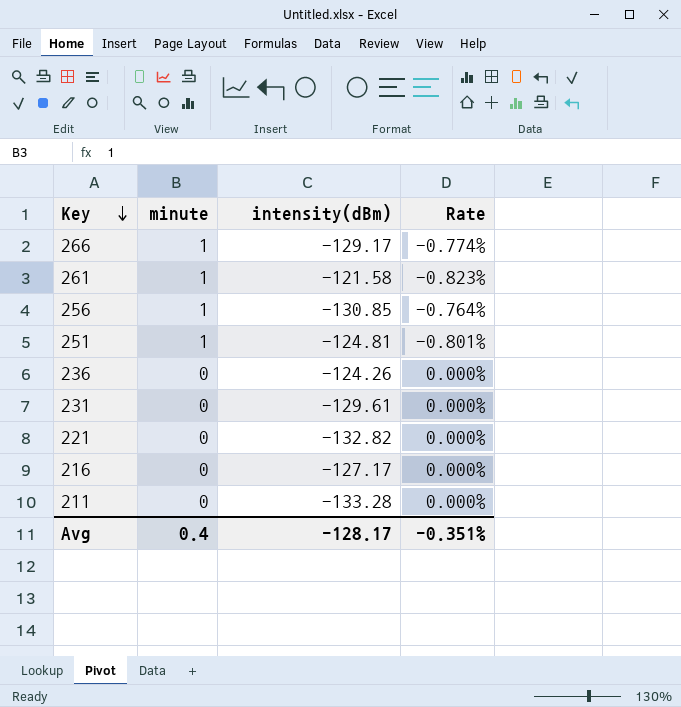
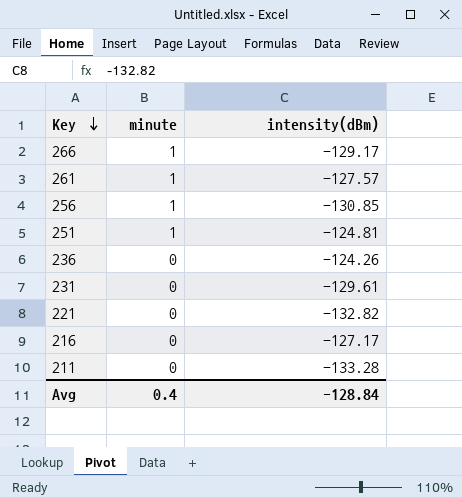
column Rate | formula: [minute] / [intensity(dBm)] -> none
261 | intensity(dBm): -121.58 -> -127.57
Avg | intensity(dBm): -128.17 -> -128.84

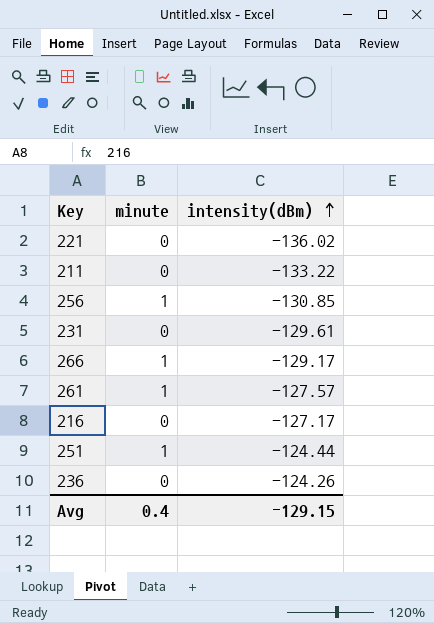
row order: Key descending -> intensity(dBm) ascending
221 | intensity(dBm): -132.82 -> -136.02
211 | intensity(dBm): -133.28 -> -133.22
251 | intensity(dBm): -124.81 -> -124.44
Avg | intensity(dBm): -128.84 -> -129.15

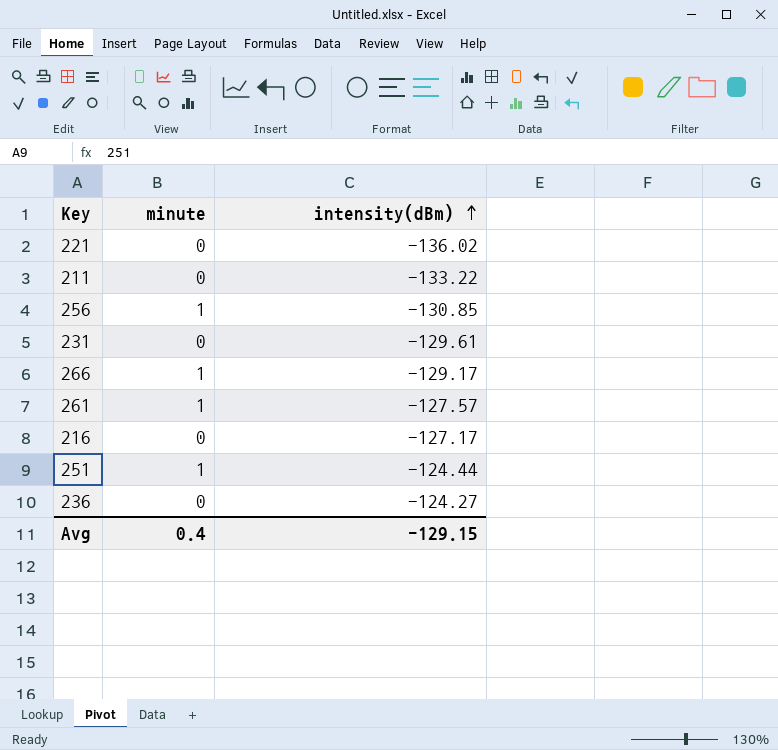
236 | intensity(dBm): -124.26 -> -124.27

